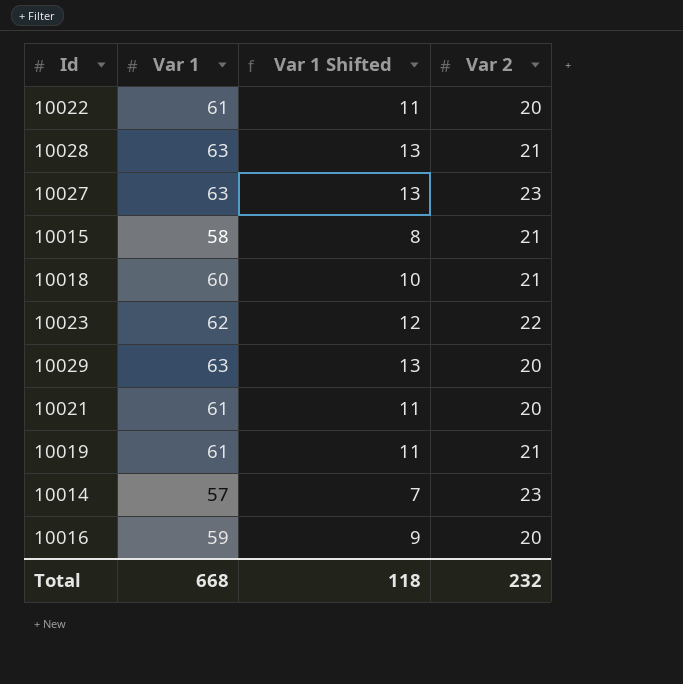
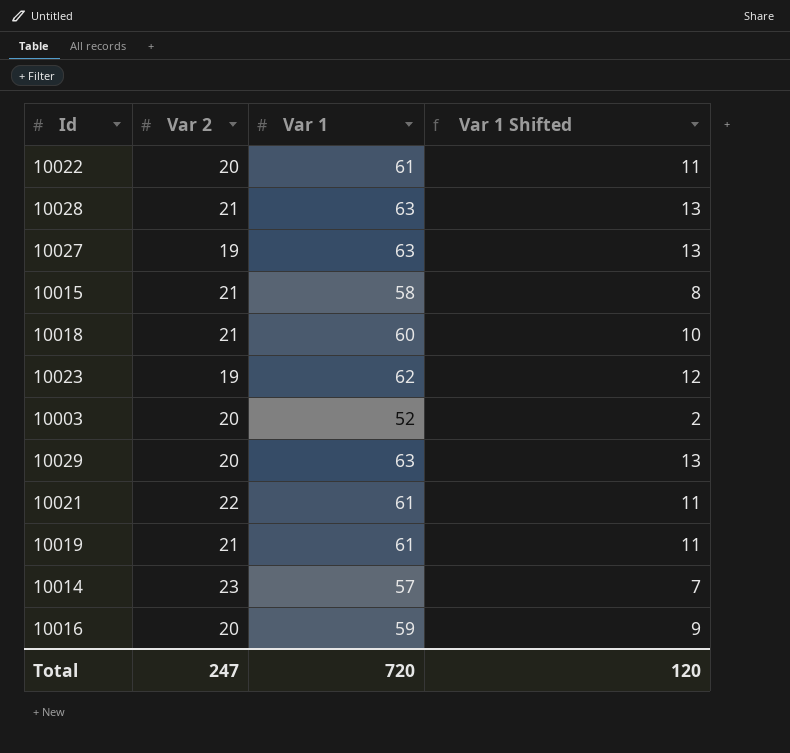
column Var 2 | position: 4 -> 2
10027 | Var 2: 23 -> 19
10023 | Var 2: 22 -> 19
row 10003: none -> 20 | 52 | 2
10021 | Var 2: 20 -> 22
Total | Var 2: 232 -> 247
Total | Var 1: 668 -> 720
Total | Var 1 Shifted: 118 -> 120

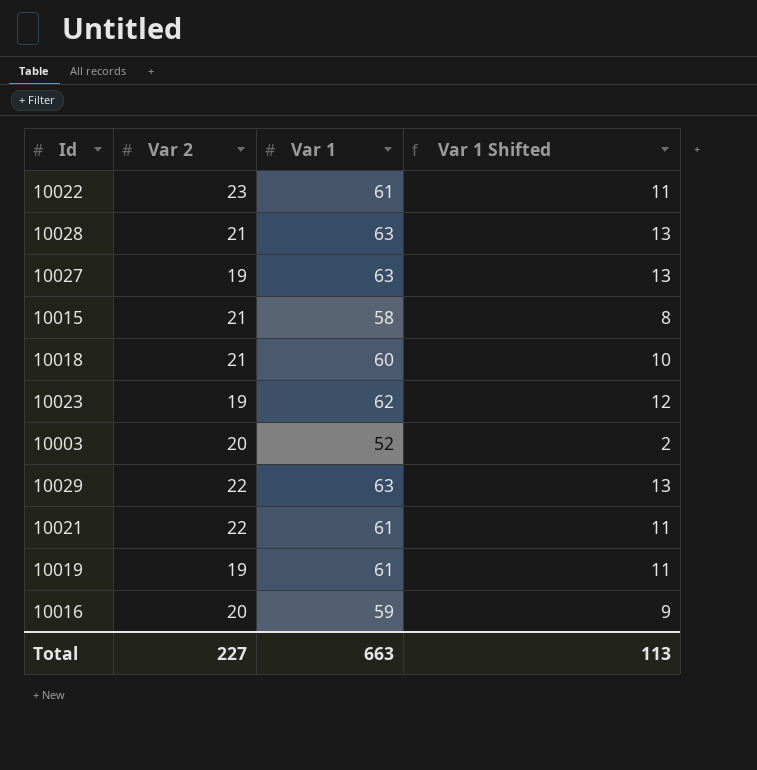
row 10014: 23 | 57 | 7 -> none
10022 | Var 2: 20 -> 23
10029 | Var 2: 20 -> 22
10019 | Var 2: 21 -> 19
Total | Var 2: 247 -> 227
Total | Var 1: 720 -> 663
Total | Var 1 Shifted: 120 -> 113

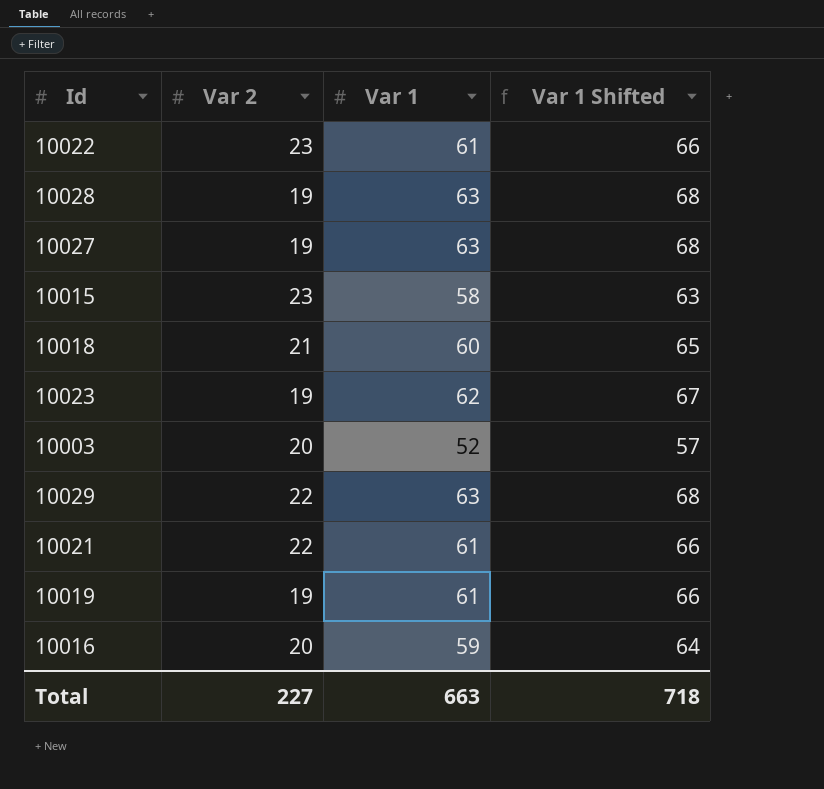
column Var 1 Shifted | formula: [Var 1] - 50 -> [Var 1] + 5
10028 | Var 2: 21 -> 19
10015 | Var 2: 21 -> 23
Total | Var 1 Shifted: 113 -> 718

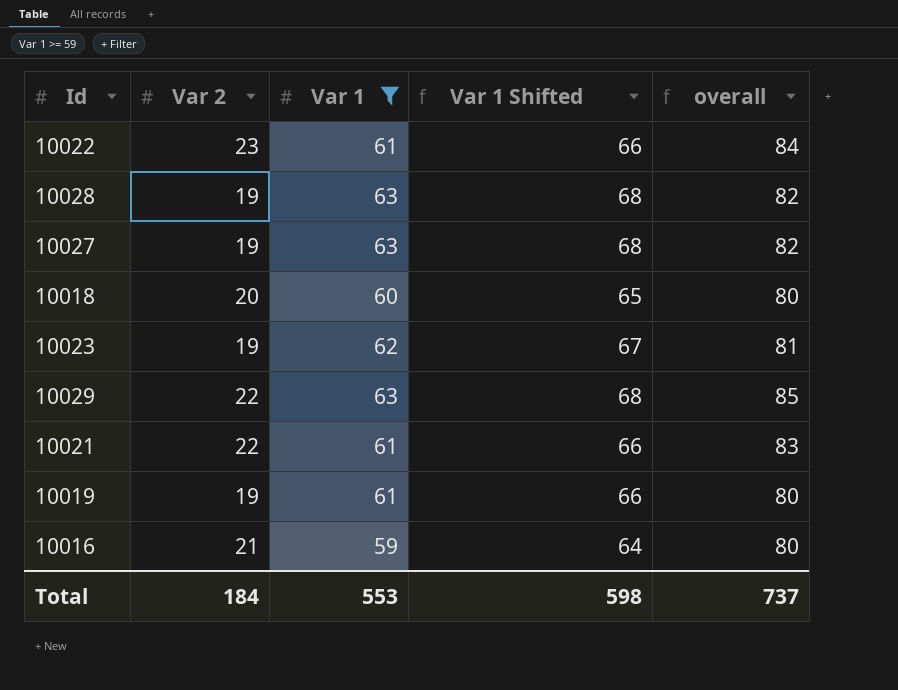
filter: none -> Var 1 >= 59
column overall | formula: none -> [Var 2] + [Var 1]
10018 | Var 2: 21 -> 20
10016 | Var 2: 20 -> 21
Total | Var 2: 227 -> 184
Total | Var 1: 663 -> 553
Total | Var 1 Shifted: 718 -> 598

